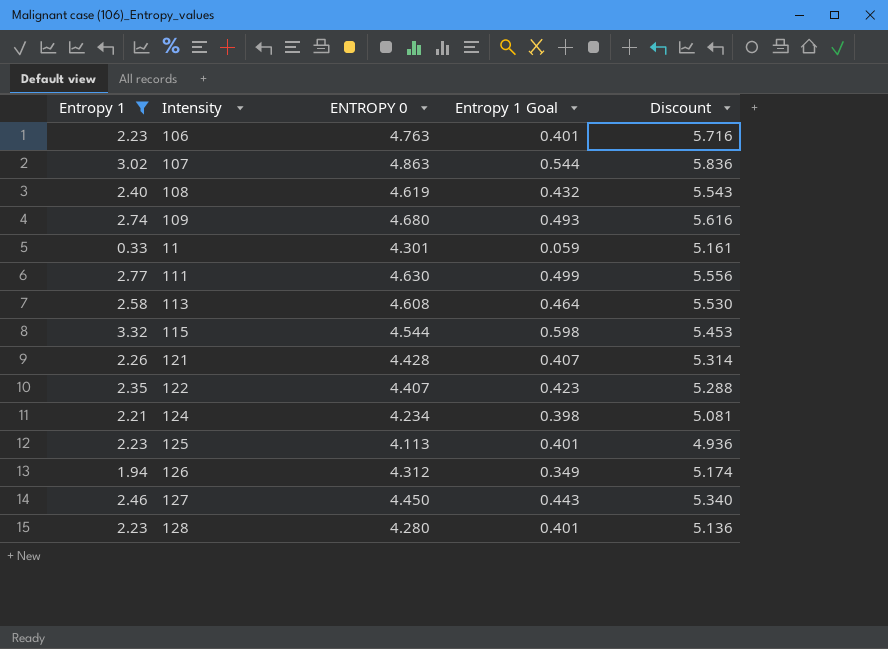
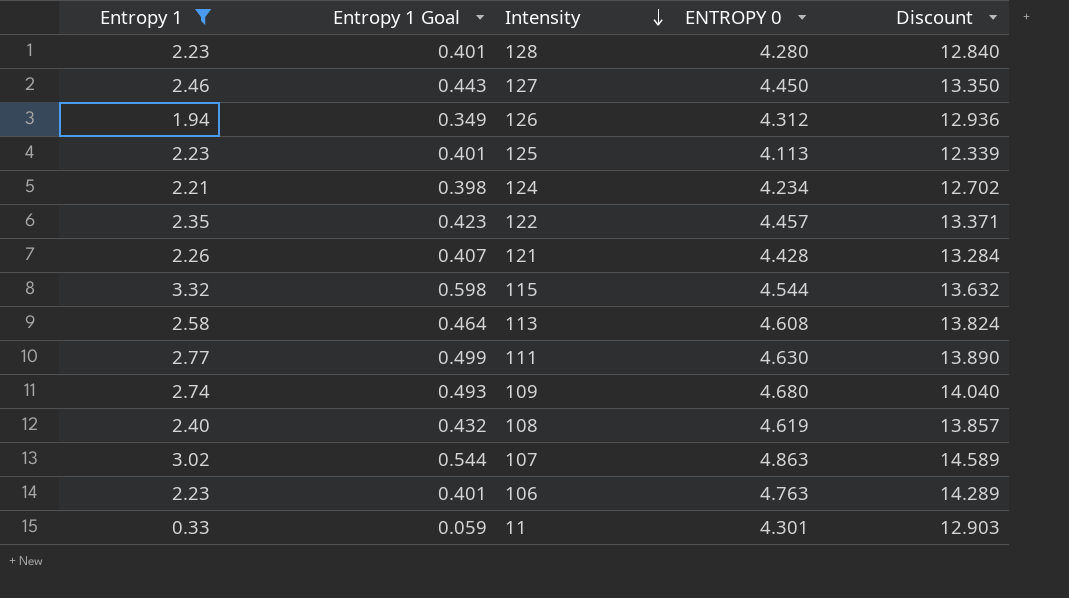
row order: none -> Intensity descending
column Entropy 1 Goal | position: 4 -> 2
column Discount | formula: [ENTROPY 0] * 1.2 -> [ENTROPY 0] * 3
122 | ENTROPY 0: 4.407 -> 4.457

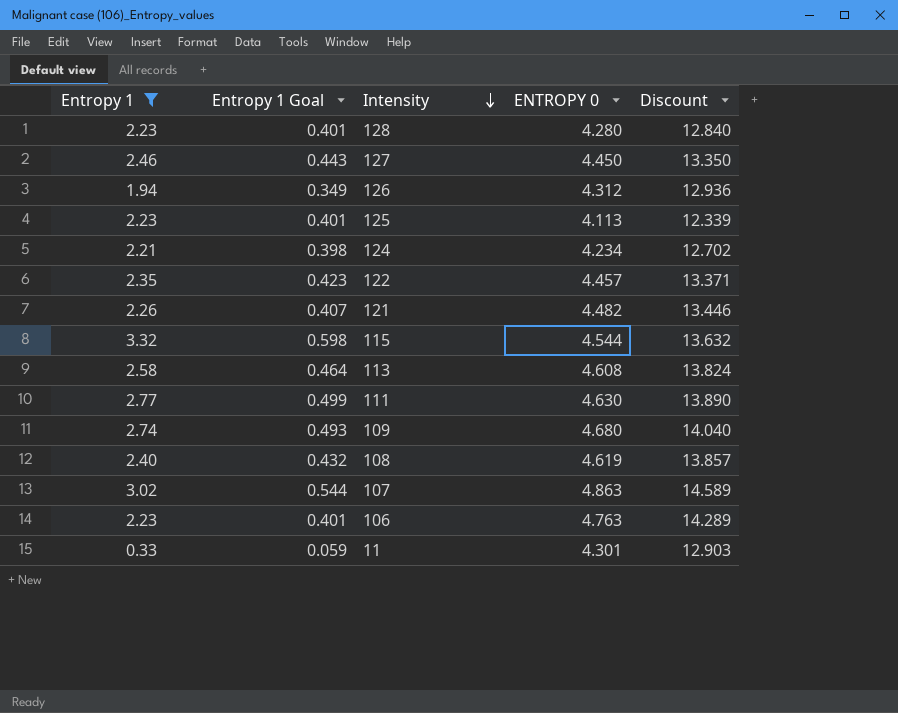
121 | ENTROPY 0: 4.428 -> 4.482
121 | Discount: 13.284 -> 13.446

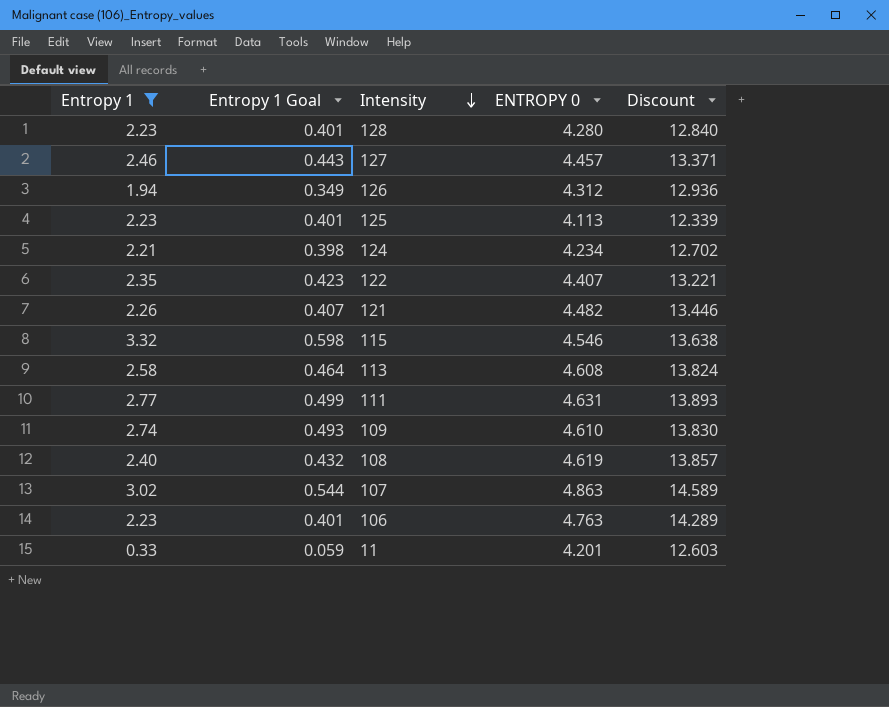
127 | ENTROPY 0: 4.450 -> 4.457
127 | Discount: 13.350 -> 13.371
122 | ENTROPY 0: 4.457 -> 4.407
122 | Discount: 13.371 -> 13.221
115 | ENTROPY 0: 4.544 -> 4.546
115 | Discount: 13.632 -> 13.638
111 | ENTROPY 0: 4.630 -> 4.631
111 | Discount: 13.890 -> 13.893
109 | ENTROPY 0: 4.680 -> 4.610
109 | Discount: 14.040 -> 13.830
11 | ENTROPY 0: 4.301 -> 4.201
11 | Discount: 12.903 -> 12.603

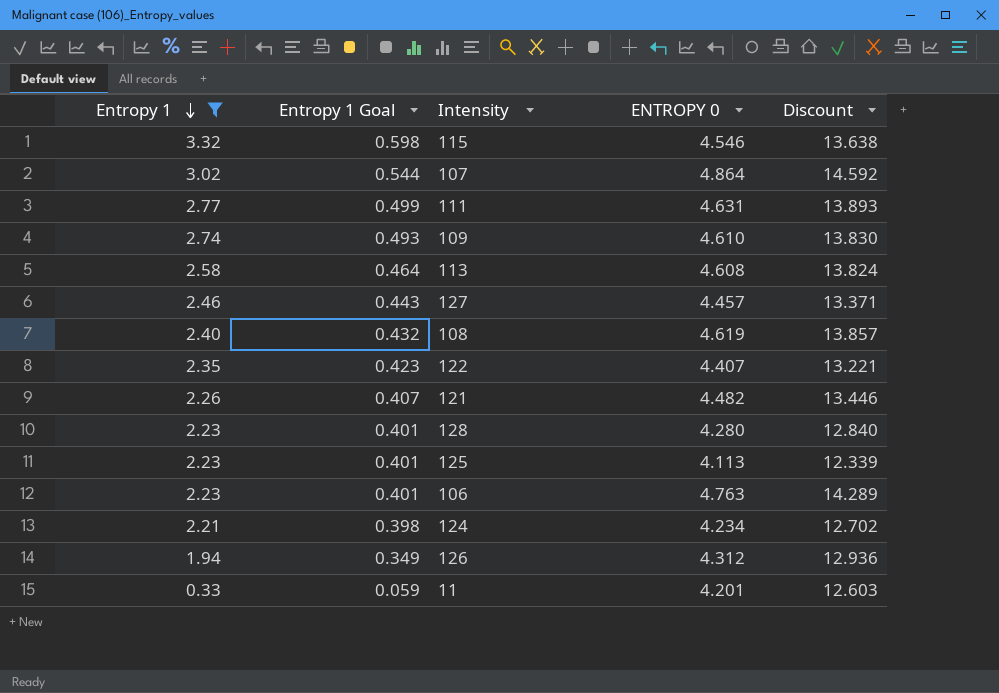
row order: Intensity descending -> Entropy 1 descending
107 | ENTROPY 0: 4.863 -> 4.864
107 | Discount: 14.589 -> 14.592

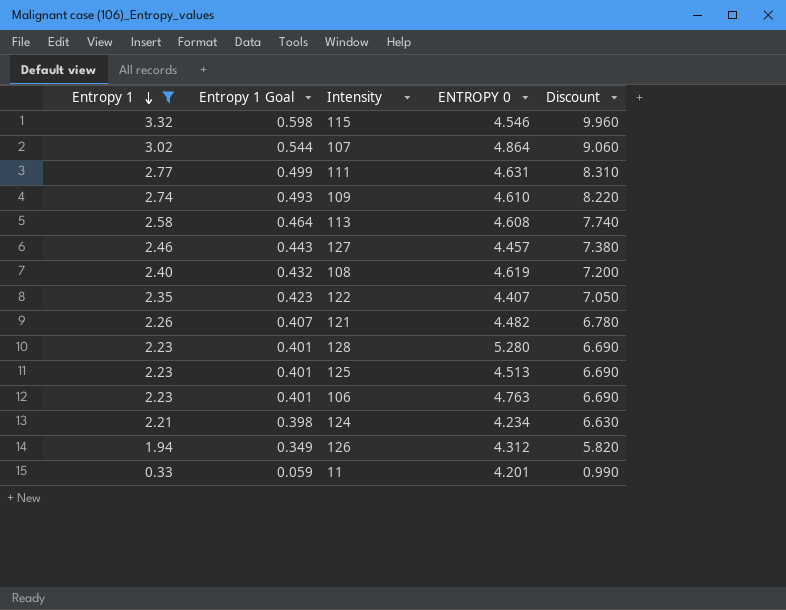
column Discount | formula: [ENTROPY 0] * 3 -> [Entropy 1] * 3
128 | ENTROPY 0: 4.280 -> 5.280
125 | ENTROPY 0: 4.113 -> 4.513

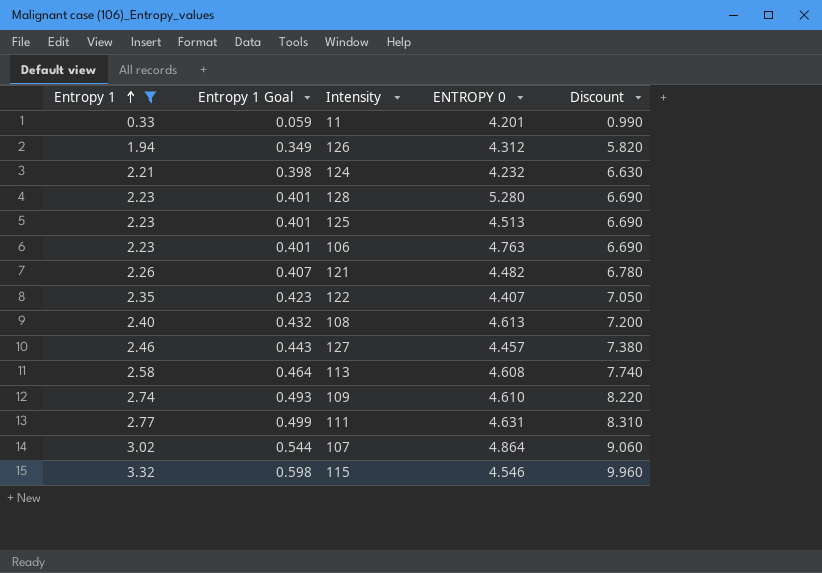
row order: Entropy 1 descending -> Entropy 1 ascending
124 | ENTROPY 0: 4.234 -> 4.232
108 | ENTROPY 0: 4.619 -> 4.613

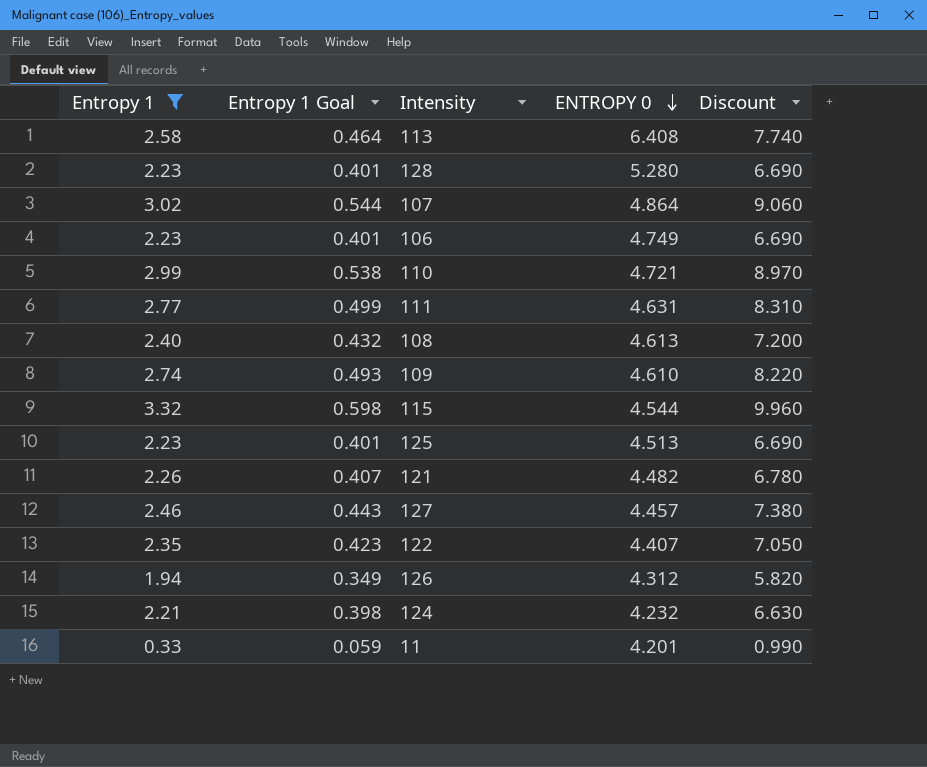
row order: Entropy 1 ascending -> ENTROPY 0 descending
113 | ENTROPY 0: 4.608 -> 6.408
106 | ENTROPY 0: 4.763 -> 4.749
row 110: none -> 2.99 | 0.538 | 4.721 | 8.970
115 | ENTROPY 0: 4.546 -> 4.544

